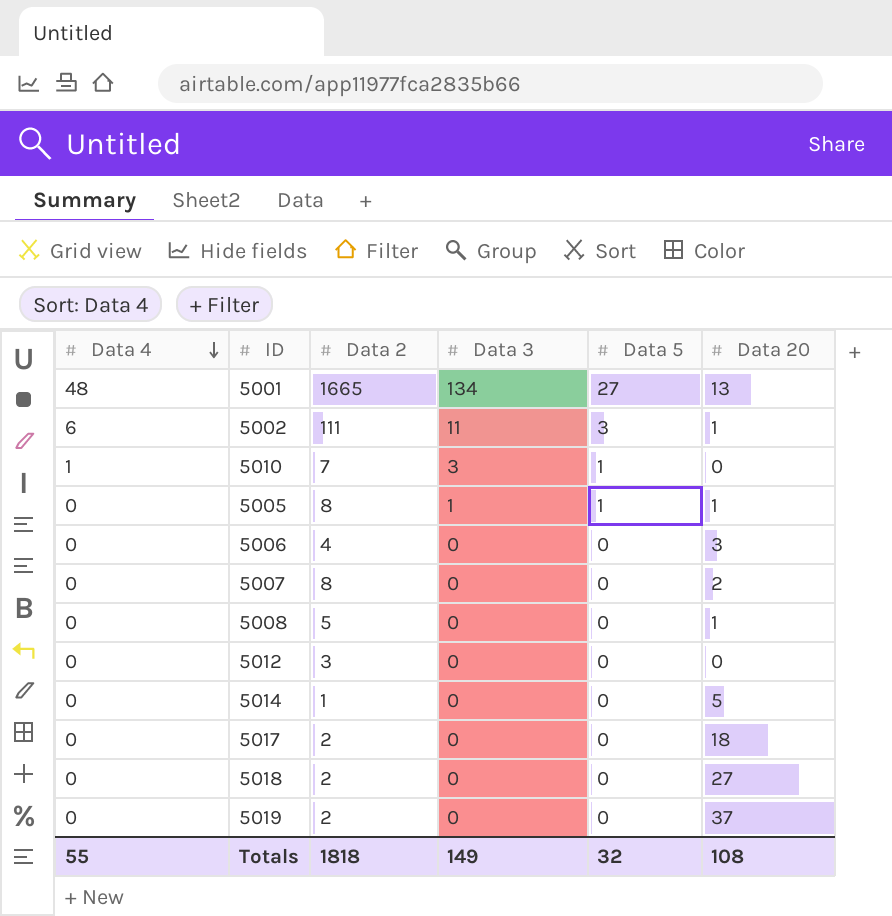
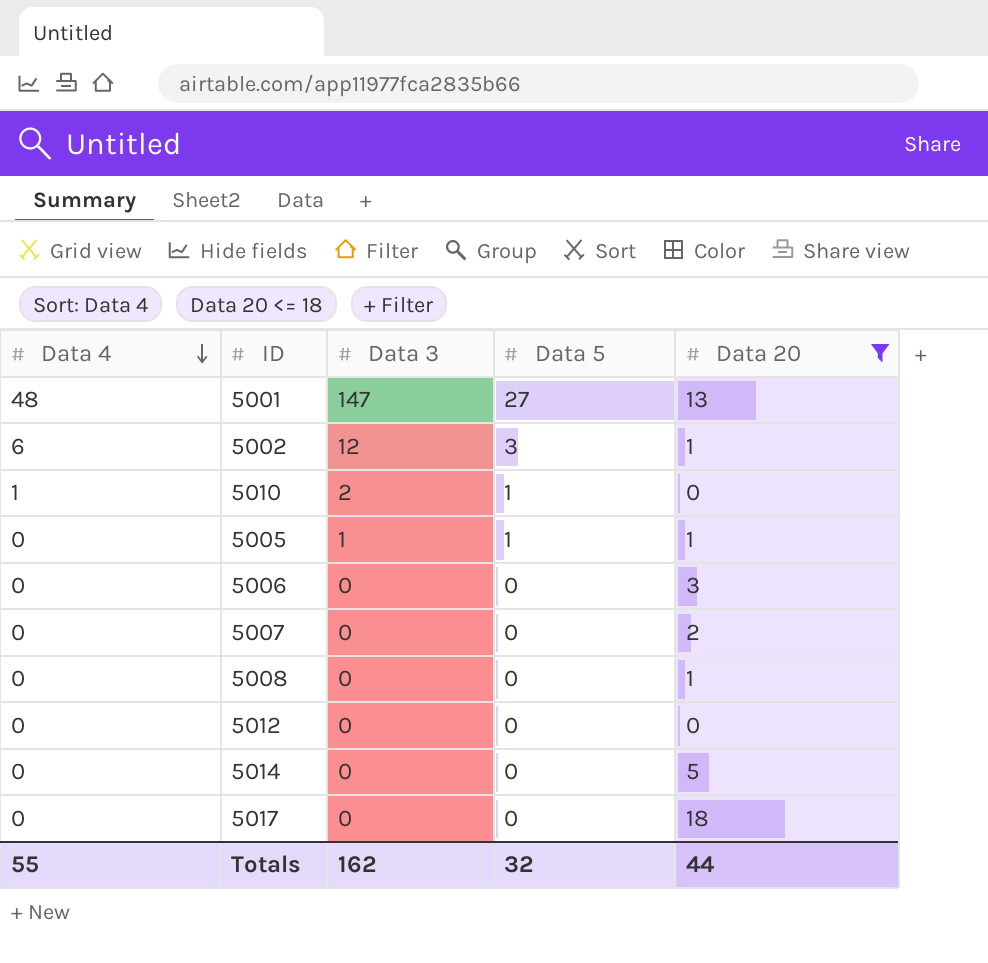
filter: none -> Data 20 <= 18
column Data 2 | position: 3 -> none
5001 | Data 3: 134 -> 147
5002 | Data 3: 11 -> 12
5010 | Data 3: 3 -> 2
Totals | Data 3: 149 -> 162
Totals | Data 20: 108 -> 44

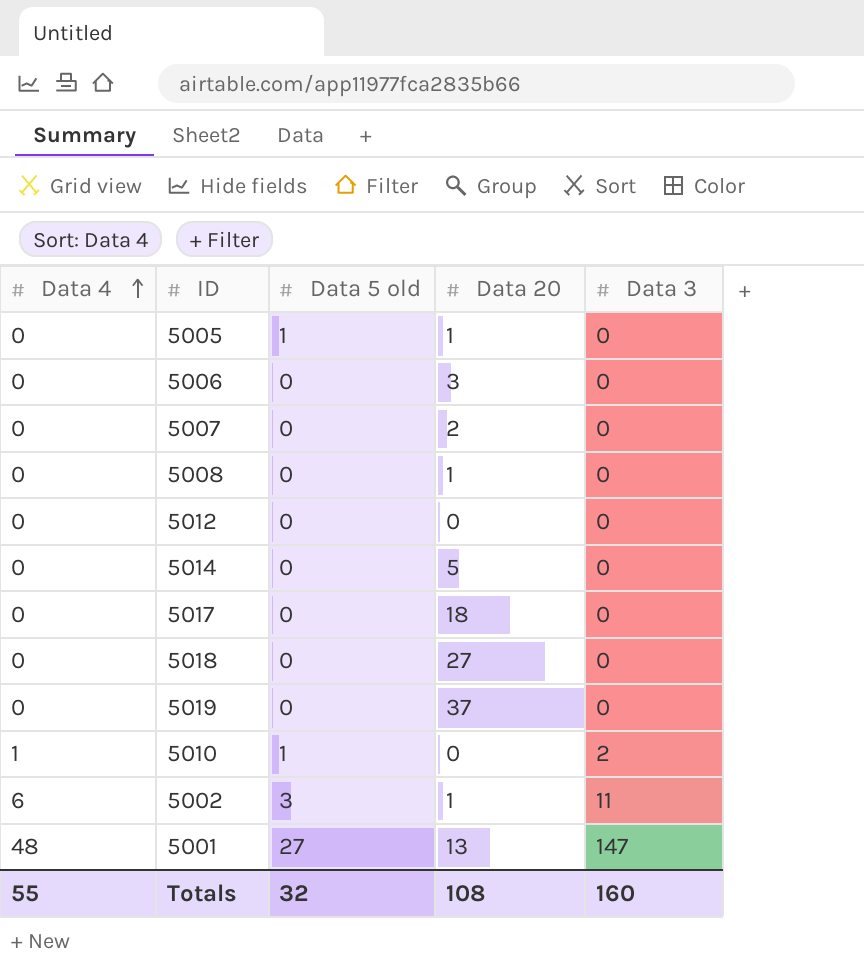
filter: Data 20 <= 18 -> none
row order: Data 4 descending -> Data 4 ascending
column name: Data 5 -> Data 5 old
column Data 3 | position: 3 -> 5
5005 | Data 3: 1 -> 0
5002 | Data 3: 12 -> 11
Totals | Data 20: 44 -> 108
Totals | Data 3: 162 -> 160

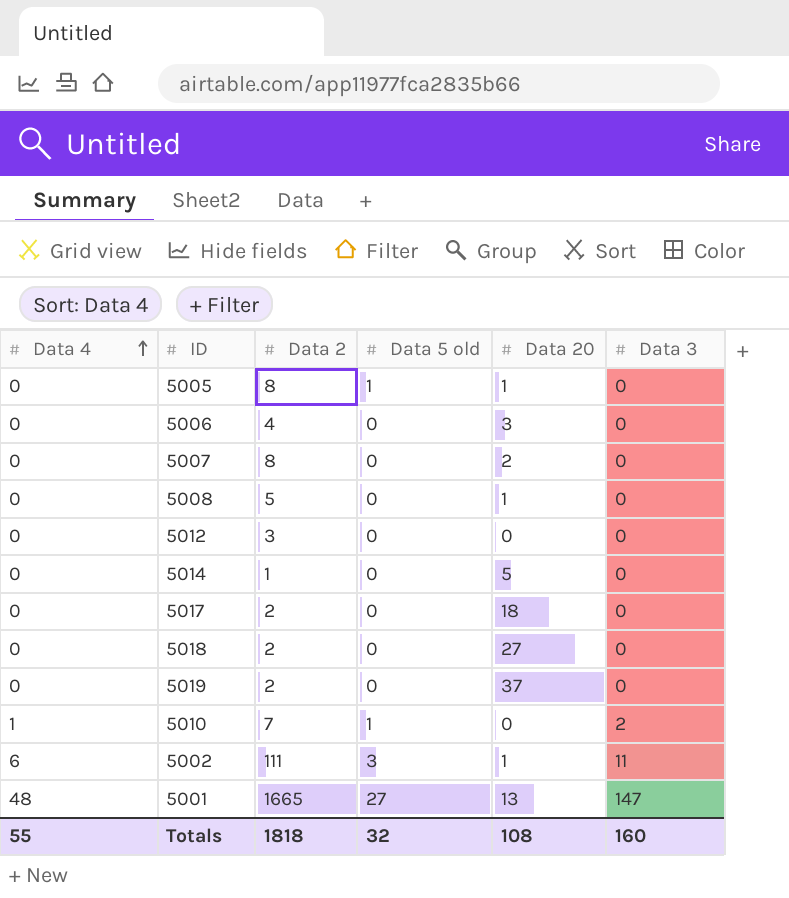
column Data 2 | position: none -> 3

